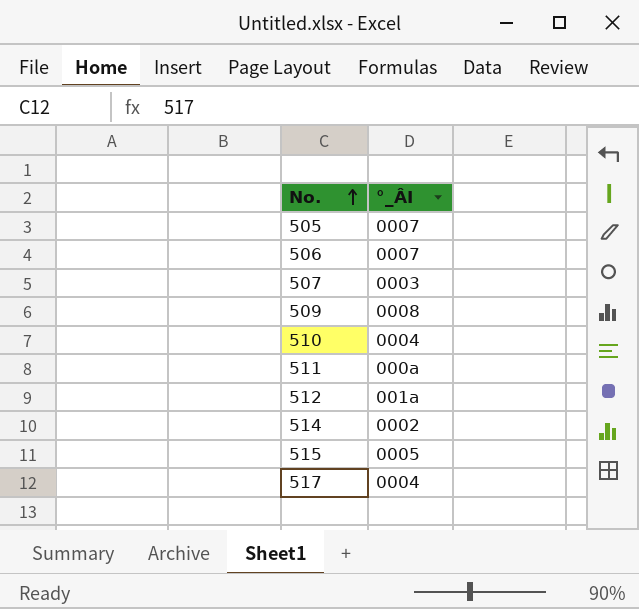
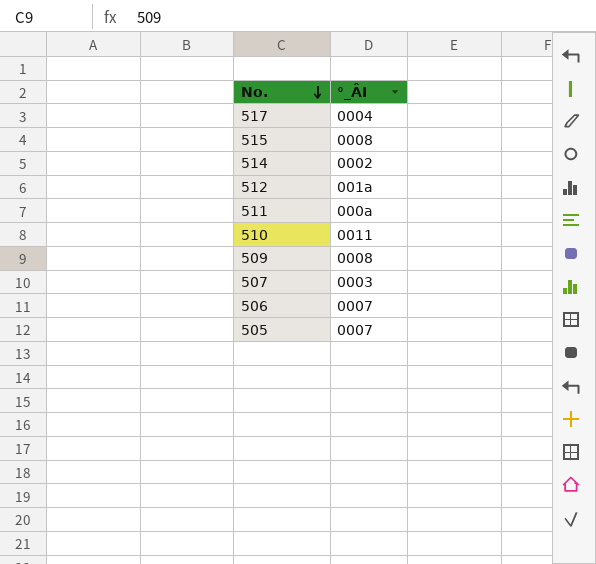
row order: No. ascending -> No. descending
515 | °_ÂI: 0005 -> 0008
510 | °_ÂI: 0004 -> 0011

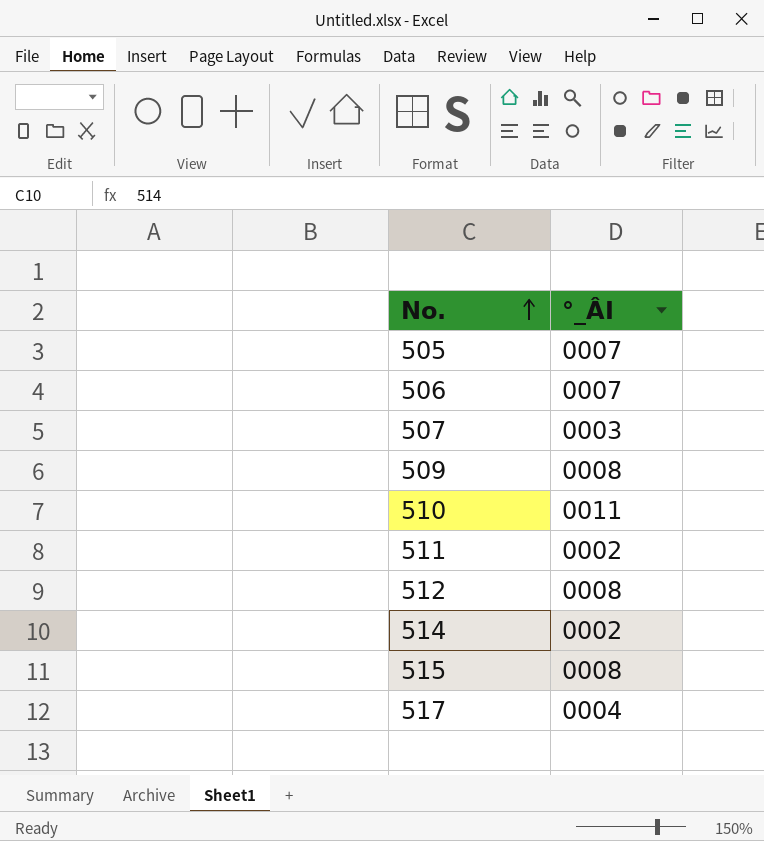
row order: No. descending -> No. ascending
511 | °_ÂI: 000a -> 0002
512 | °_ÂI: 001a -> 0008

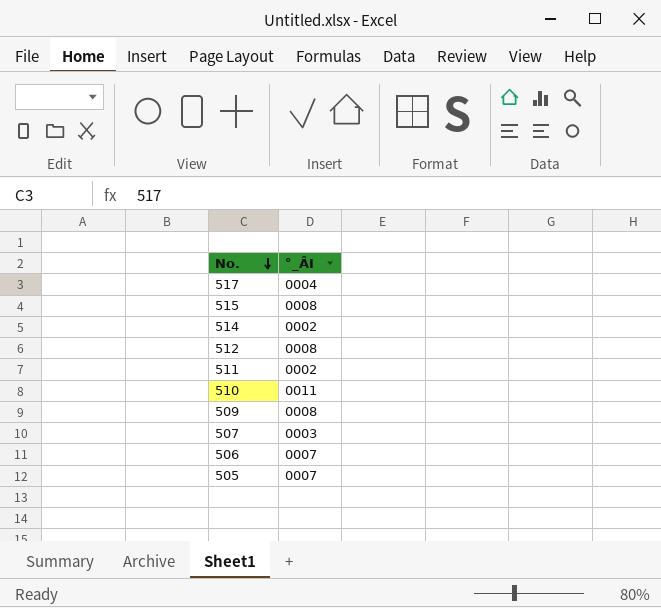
row order: No. ascending -> No. descending

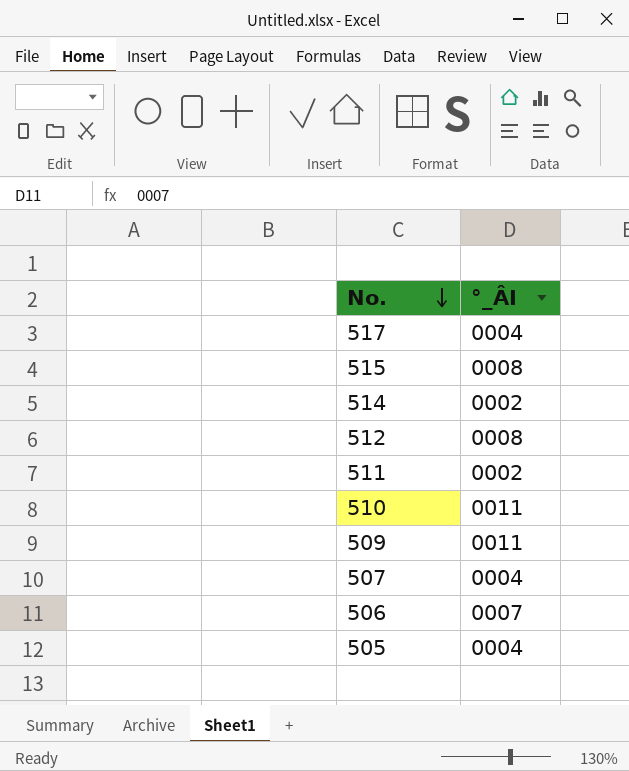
509 | °_ÂI: 0008 -> 0011
507 | °_ÂI: 0003 -> 0004
505 | °_ÂI: 0007 -> 0004

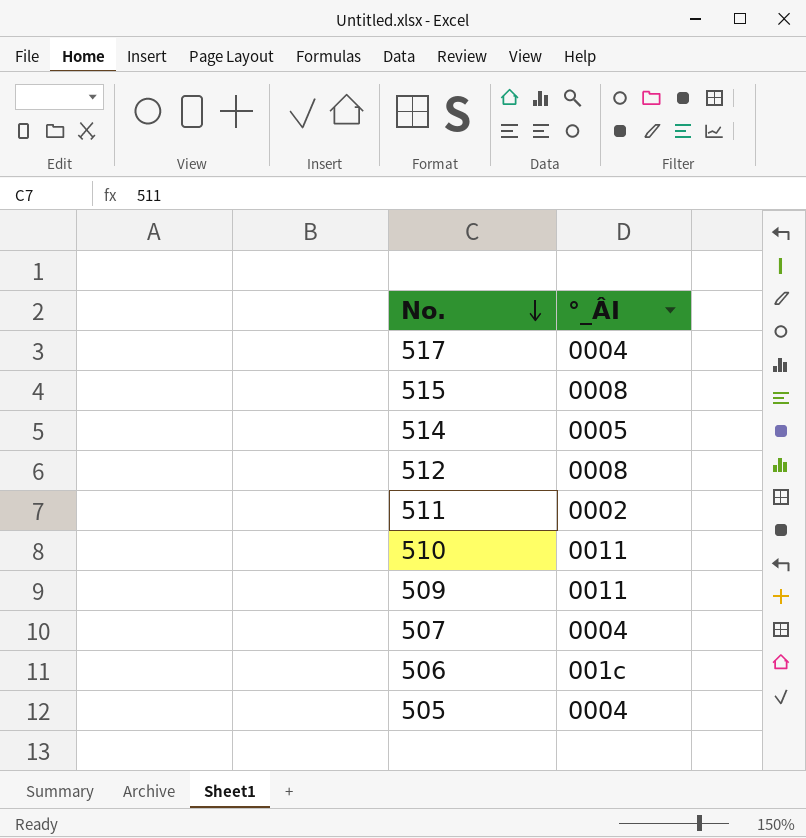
514 | °_ÂI: 0002 -> 0005
506 | °_ÂI: 0007 -> 001c

